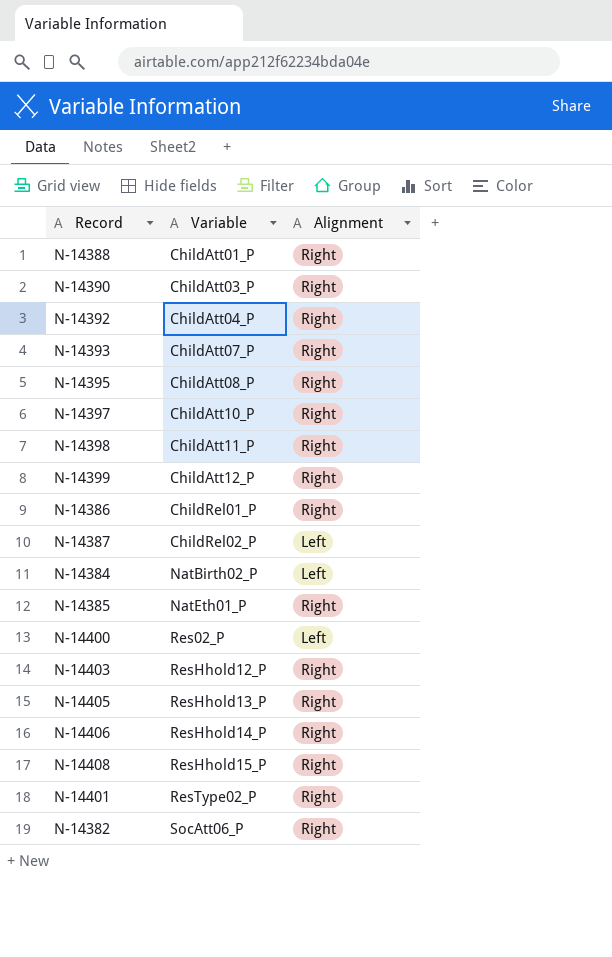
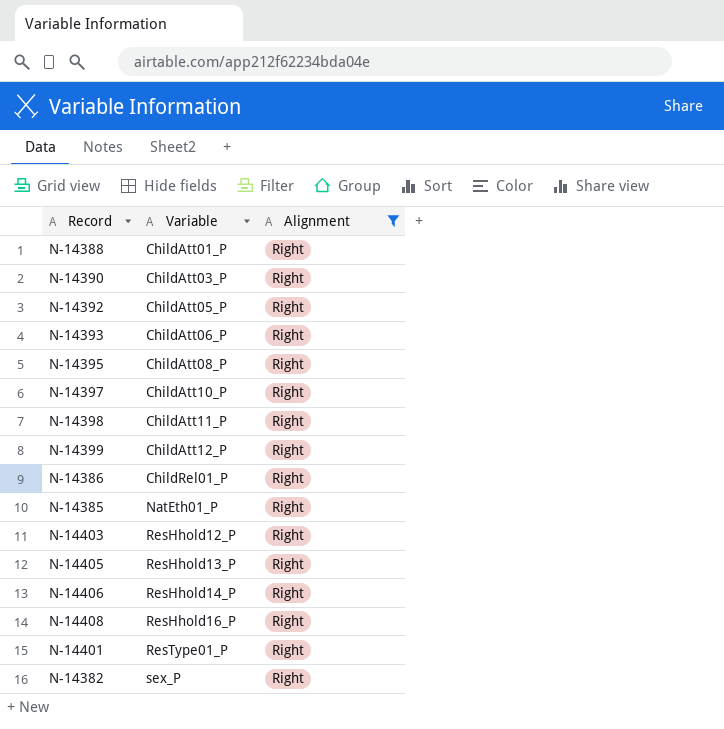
filter: none -> Alignment = Right
N-14392 | Variable: ChildAtt04_P -> ChildAtt05_P
N-14393 | Variable: ChildAtt07_P -> ChildAtt06_P
N-14408 | Variable: ResHhold15_P -> ResHhold16_P
N-14401 | Variable: ResType02_P -> ResType01_P
N-14382 | Variable: SocAtt06_P -> sex_P

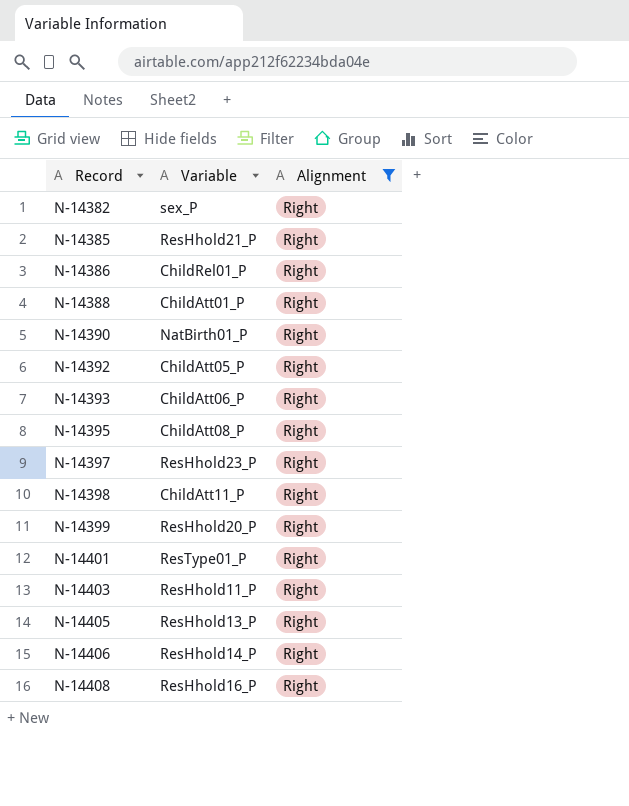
row order: Variable ascending -> Record ascending
N-14385 | Variable: NatEth01_P -> ResHhold21_P
N-14390 | Variable: ChildAtt03_P -> NatBirth01_P
N-14397 | Variable: ChildAtt10_P -> ResHhold23_P
N-14399 | Variable: ChildAtt12_P -> ResHhold20_P
N-14403 | Variable: ResHhold12_P -> ResHhold11_P

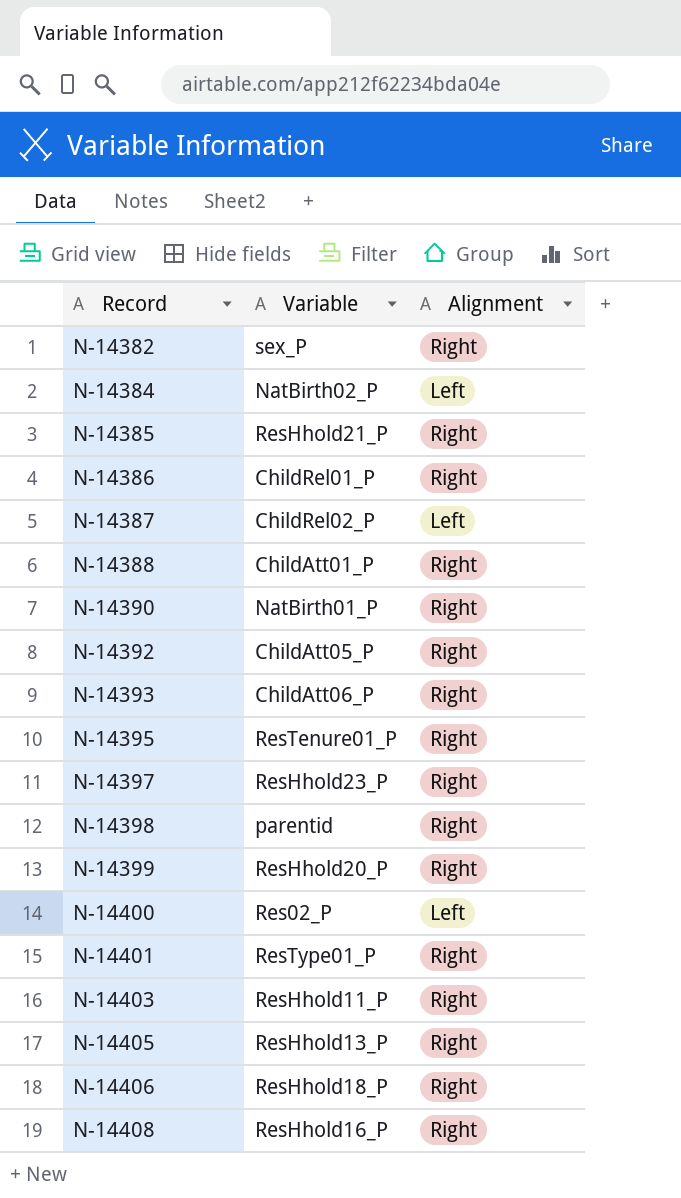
filter: Alignment = Right -> none
N-14395 | Variable: ChildAtt08_P -> ResTenure01_P
N-14398 | Variable: ChildAtt11_P -> parentid
N-14406 | Variable: ResHhold14_P -> ResHhold18_P

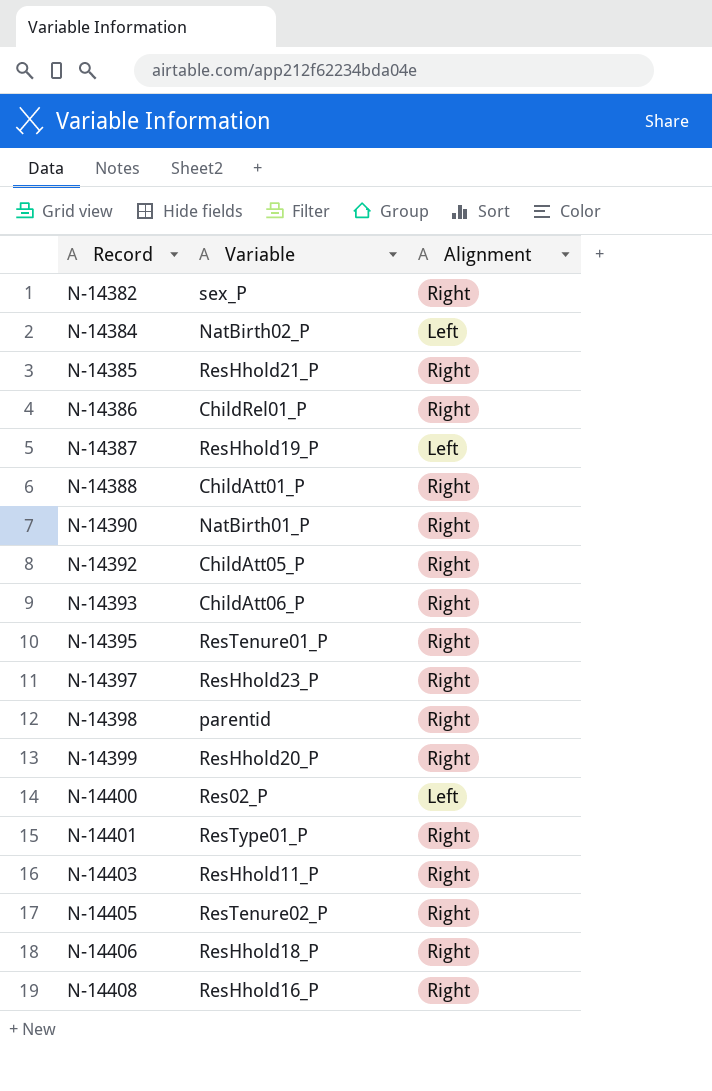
N-14387 | Variable: ChildRel02_P -> ResHhold19_P
N-14405 | Variable: ResHhold13_P -> ResTenure02_P

